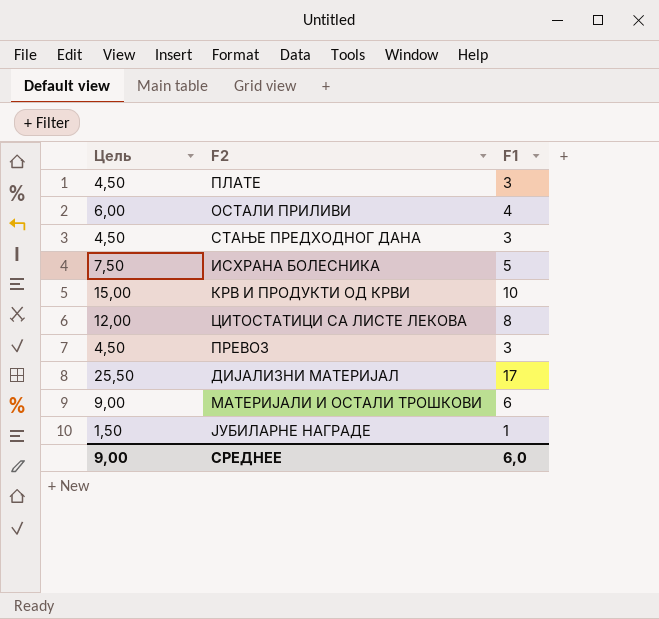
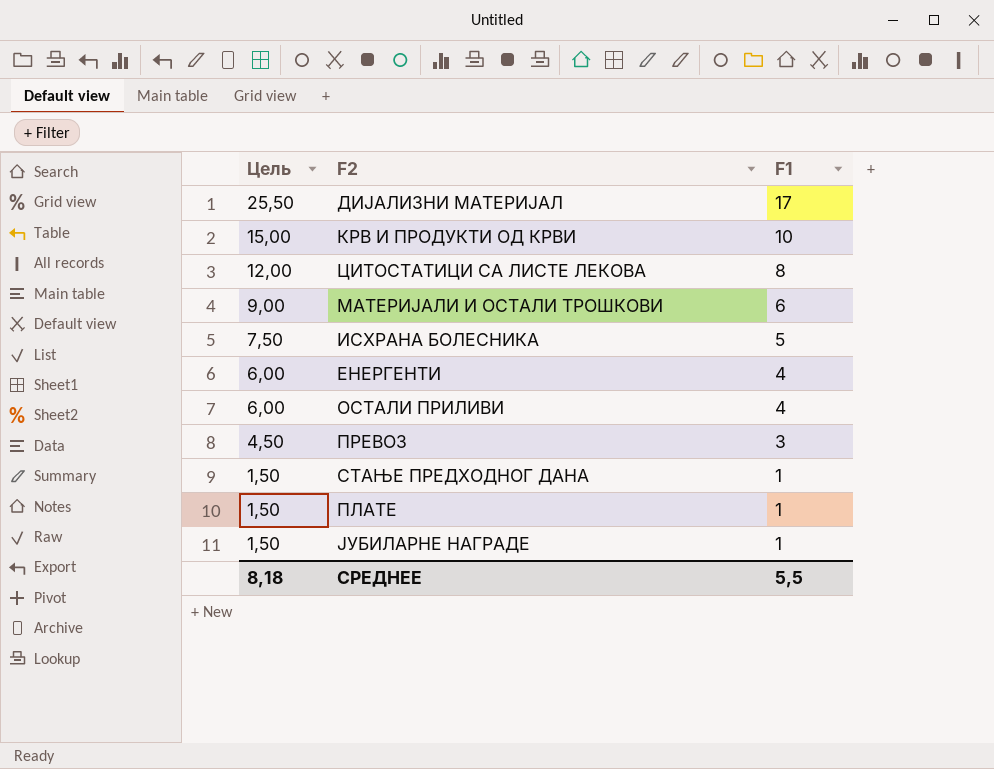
row order: none -> Цель descending
row ЕНЕРГЕНТИ: none -> 6,00 | 4
СТАЊЕ ПРЕДХОДНОГ ДАНА | Цель: 4,50 -> 1,50
СТАЊЕ ПРЕДХОДНОГ ДАНА | F1: 3 -> 1
ПЛАТЕ | Цель: 4,50 -> 1,50
ПЛАТЕ | F1: 3 -> 1
СРЕДНЕЕ | Цель: 9,00 -> 8,18
СРЕДНЕЕ | F1: 6,0 -> 5,5

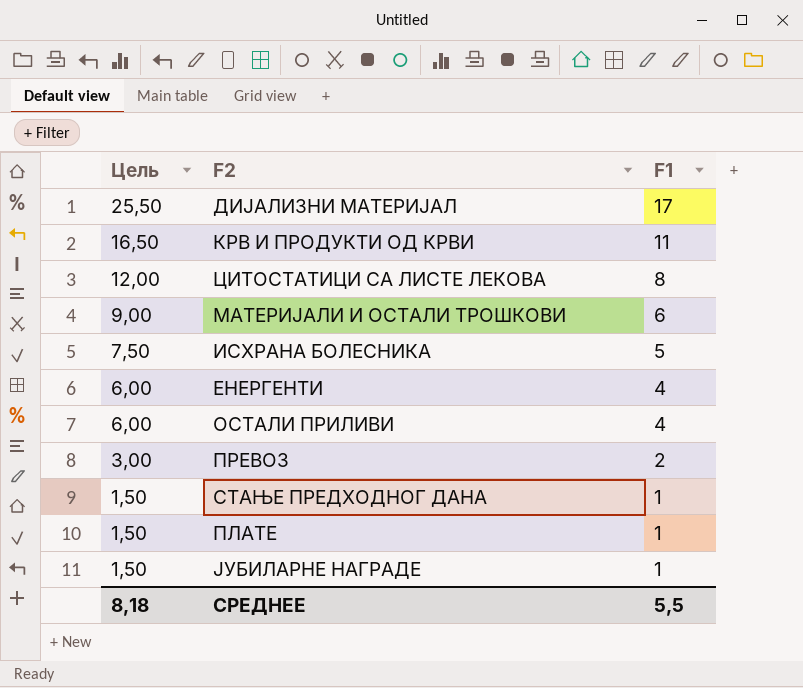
КРВ И ПРОДУКТИ ОД КРВИ | Цель: 15,00 -> 16,50
КРВ И ПРОДУКТИ ОД КРВИ | F1: 10 -> 11
ПРЕВОЗ | Цель: 4,50 -> 3,00
ПРЕВОЗ | F1: 3 -> 2

